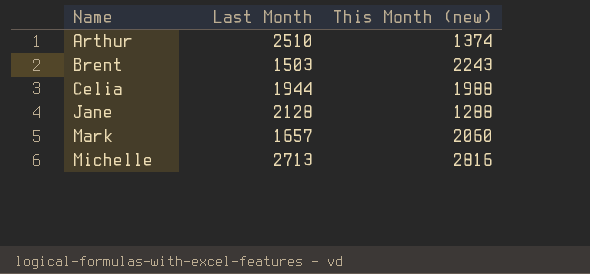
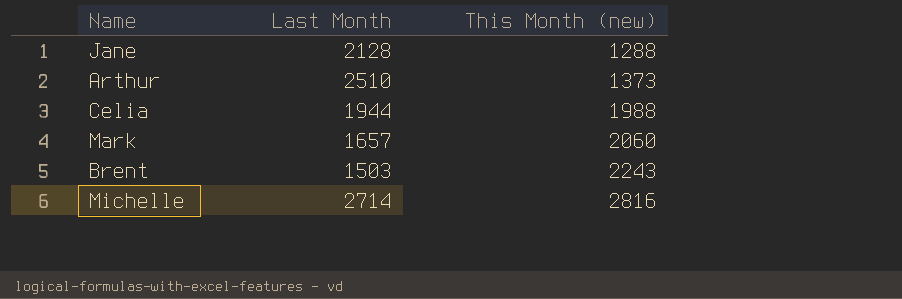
row order: Name ascending -> This Month (new) ascending
Arthur | This Month (new): 1374 -> 1373
Michelle | Last Month: 2713 -> 2714

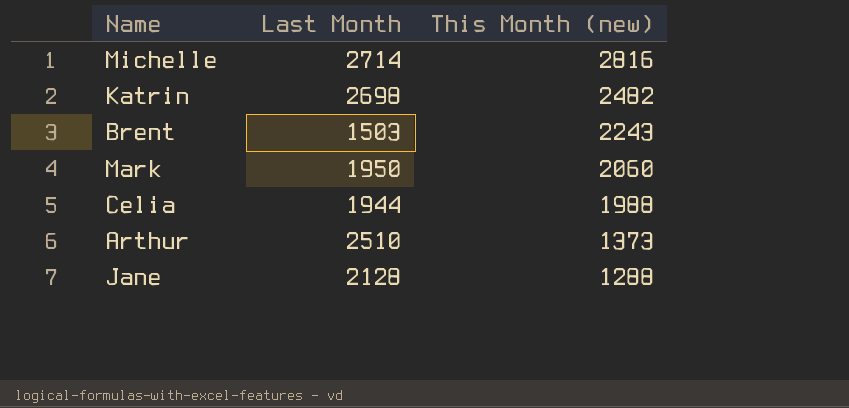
row order: This Month (new) ascending -> This Month (new) descending
row Katrin: none -> 2698 | 2482
Mark | Last Month: 1657 -> 1950

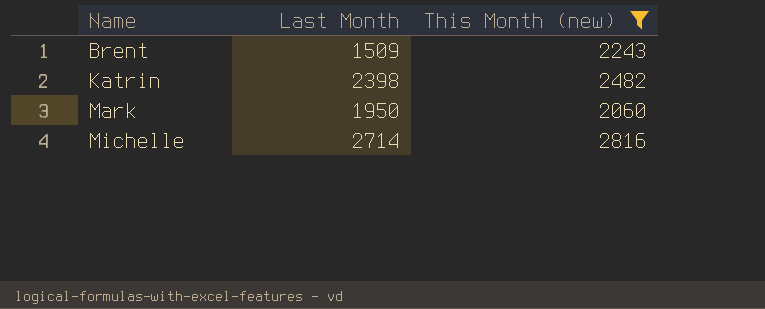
filter: none -> This Month (new) >= 2060
row order: This Month (new) descending -> Name ascending
Brent | Last Month: 1503 -> 1509
Katrin | Last Month: 2698 -> 2398

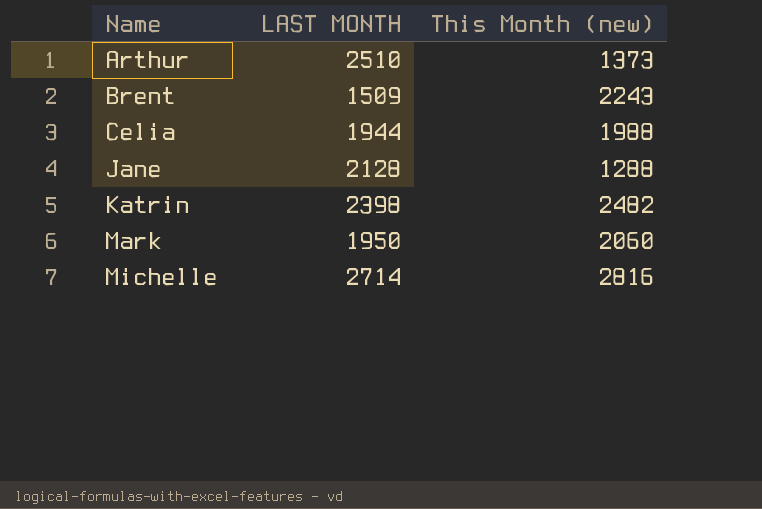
filter: This Month (new) >= 2060 -> none
column name: Last Month -> LAST MONTH

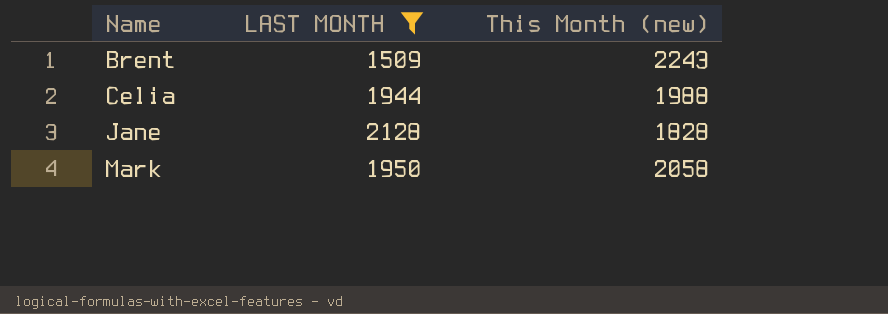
filter: none -> LAST MONTH <= 2128
Jane | This Month (new): 1288 -> 1828
Mark | This Month (new): 2060 -> 2058

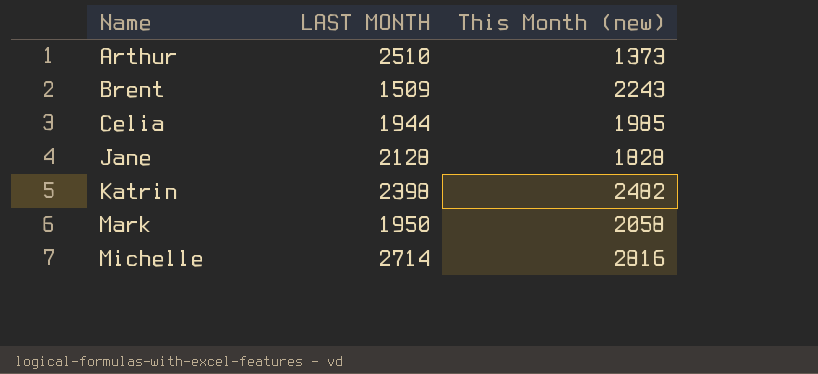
filter: LAST MONTH <= 2128 -> none
Celia | This Month (new): 1988 -> 1985

